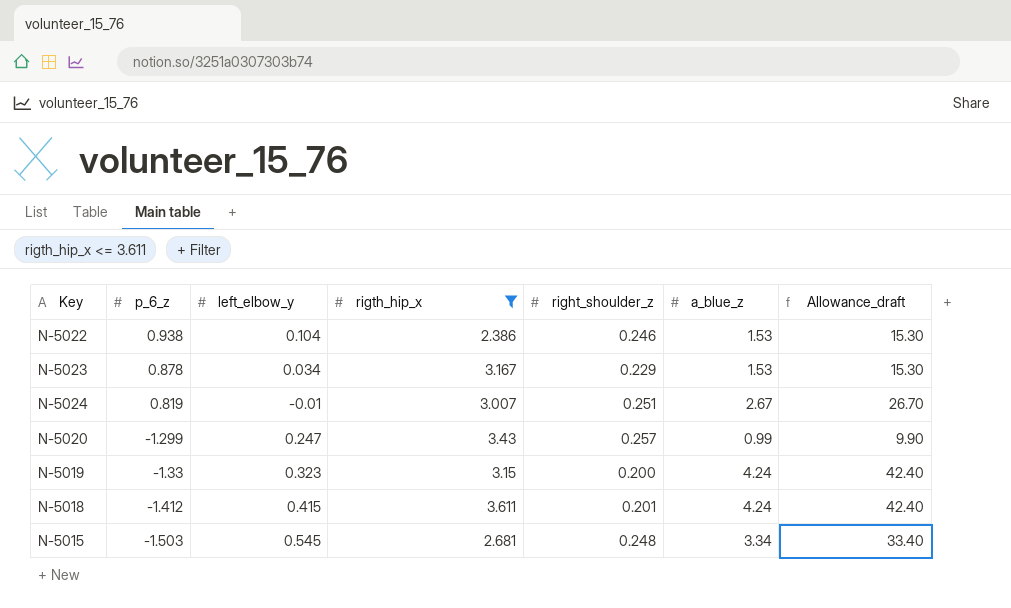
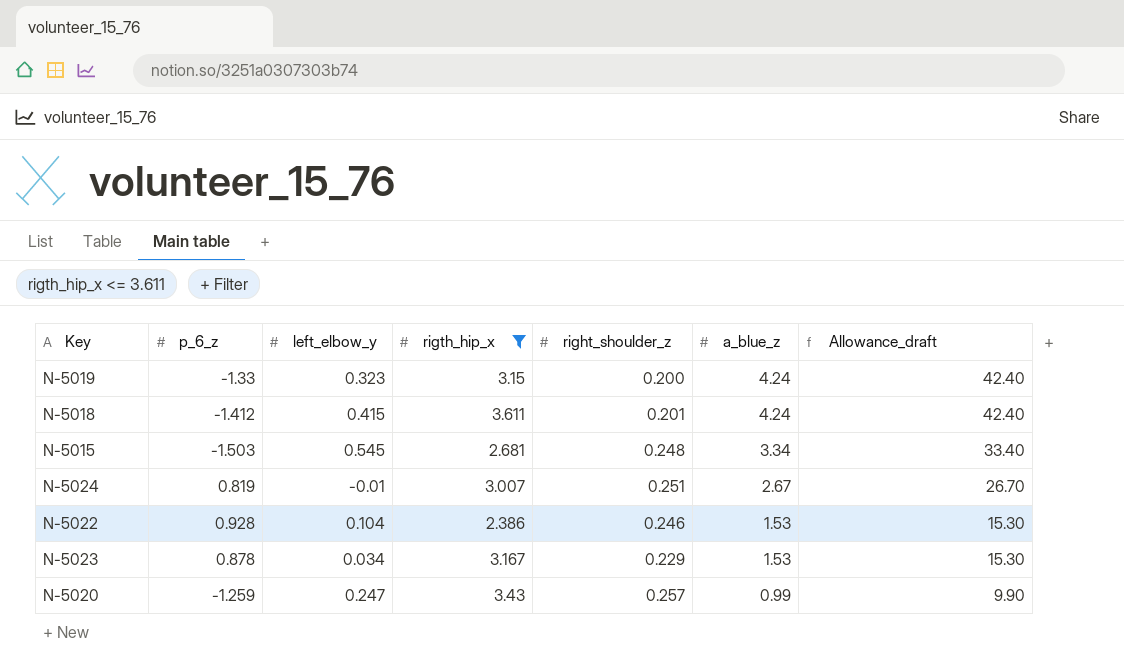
row order: p_6_z descending -> a_blue_z descending
N-5022 | p_6_z: 0.938 -> 0.928
N-5020 | p_6_z: -1.299 -> -1.259

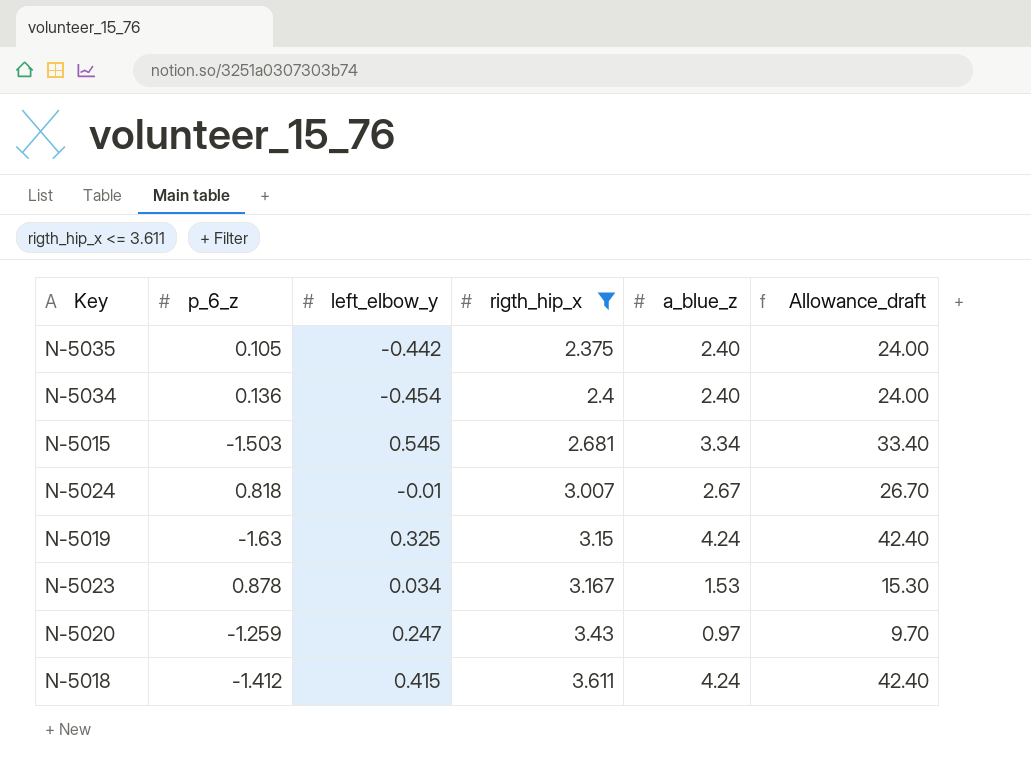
row order: a_blue_z descending -> rigth_hip_x ascending
column right_shoulder_z | position: 5 -> none
row N-5022: 0.928 | 0.104 | 2.386 | 0.246 | 1.53 | 15.30 -> none
row N-5035: none -> 0.105 | -0.442 | 2.375 | 2.40 | 24.00
row N-5034: none -> 0.136 | -0.454 | 2.4 | 2.40 | 24.00
N-5024 | p_6_z: 0.819 -> 0.818
N-5019 | p_6_z: -1.33 -> -1.63
N-5019 | left_elbow_y: 0.323 -> 0.325
N-5020 | a_blue_z: 0.99 -> 0.97
N-5020 | Allowance_draft: 9.90 -> 9.70

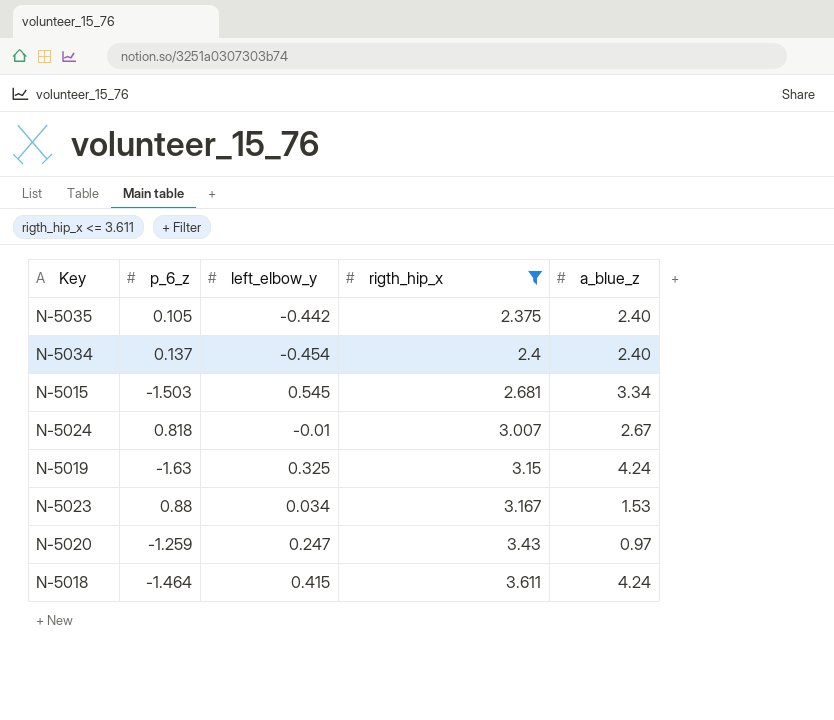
column Allowance_draft | formula: [a_blue_z] * 10 -> none
N-5034 | p_6_z: 0.136 -> 0.137
N-5023 | p_6_z: 0.878 -> 0.88
N-5018 | p_6_z: -1.412 -> -1.464

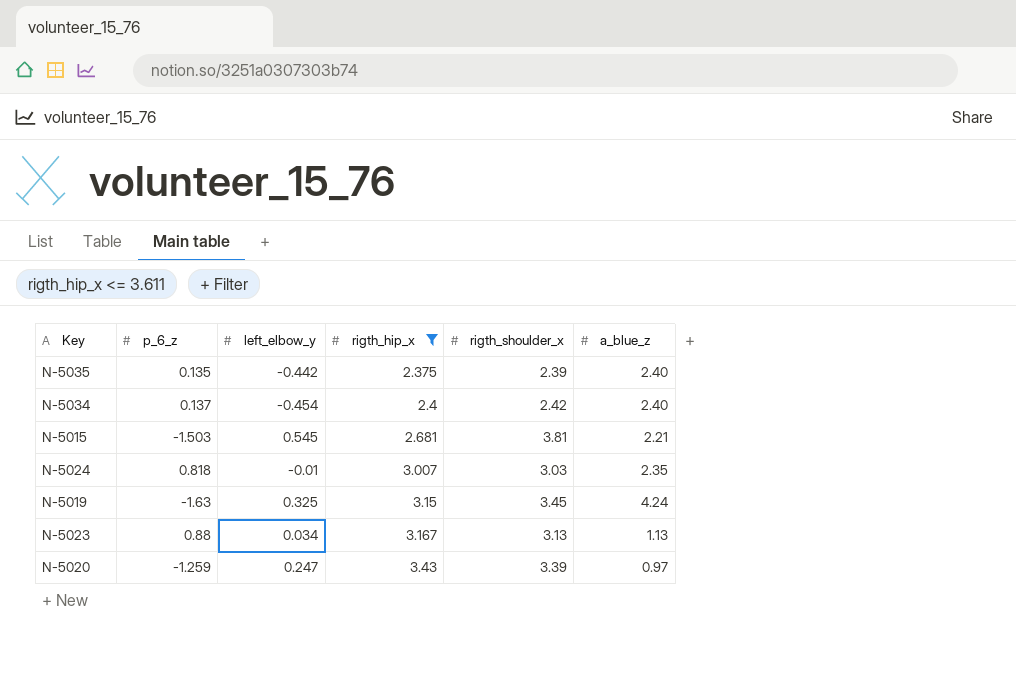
column rigth_shoulder_x | position: none -> 5
row N-5018: -1.464 | 0.415 | 3.611 | 4.24 -> none
N-5035 | p_6_z: 0.105 -> 0.135
N-5015 | a_blue_z: 3.34 -> 2.21
N-5024 | a_blue_z: 2.67 -> 2.35
N-5023 | a_blue_z: 1.53 -> 1.13

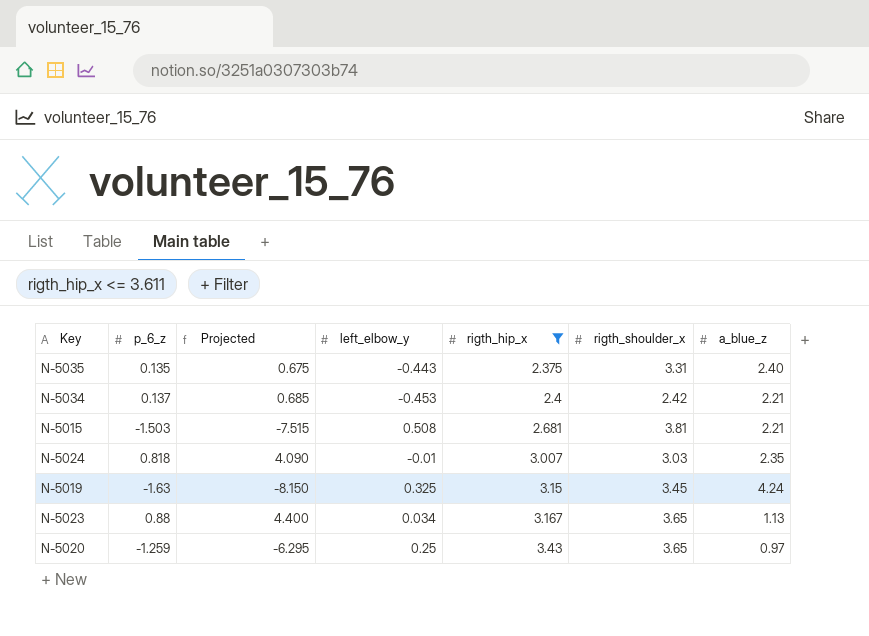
column Projected | formula: none -> [p_6_z] * 5
N-5035 | left_elbow_y: -0.442 -> -0.443
N-5035 | rigth_shoulder_x: 2.39 -> 3.31
N-5034 | left_elbow_y: -0.454 -> -0.453
N-5034 | a_blue_z: 2.40 -> 2.21
N-5015 | left_elbow_y: 0.545 -> 0.508
N-5023 | rigth_shoulder_x: 3.13 -> 3.65
N-5020 | left_elbow_y: 0.247 -> 0.25
N-5020 | rigth_shoulder_x: 3.39 -> 3.65

